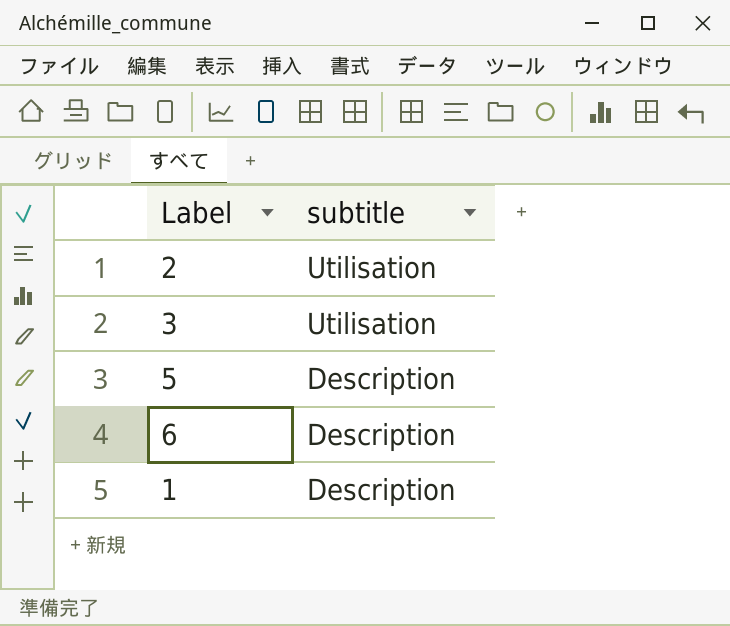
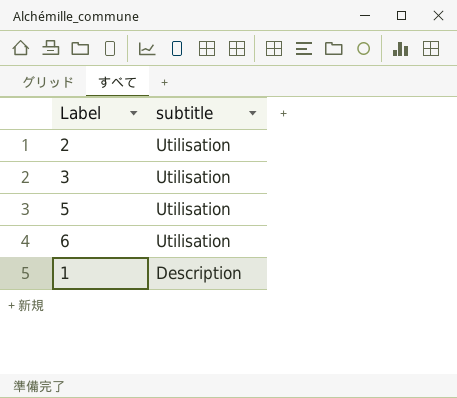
5 | subtitle: Description -> Utilisation
6 | subtitle: Description -> Utilisation

